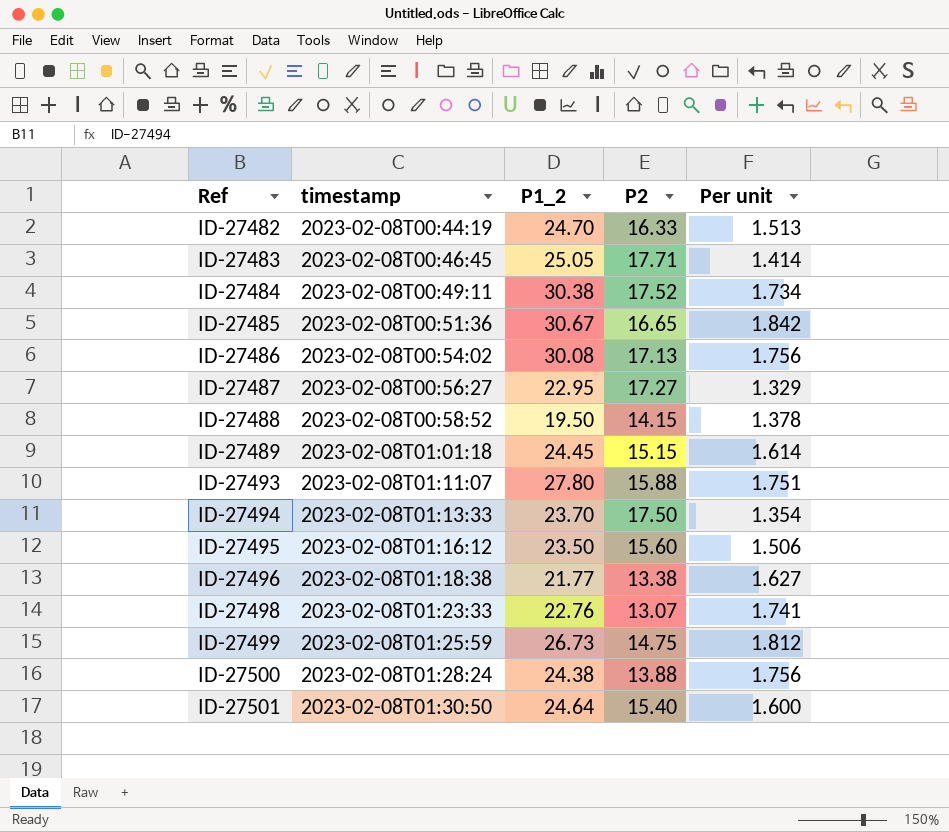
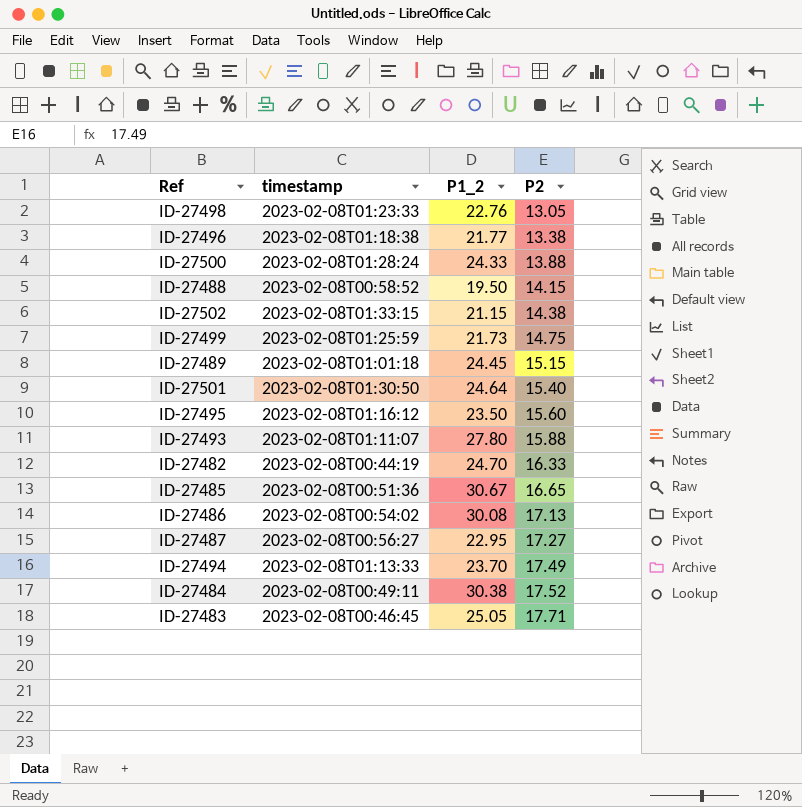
row order: Ref ascending -> P2 ascending
column Per unit | formula: [P1_2] / [P2] -> none
ID-27498 | P2: 13.07 -> 13.05
ID-27500 | P1_2: 24.38 -> 24.33
row ID-27502: none -> 2023-02-08T01:33:15 | 21.15 | 14.38
ID-27499 | P1_2: 26.73 -> 21.73
ID-27494 | P2: 17.50 -> 17.49

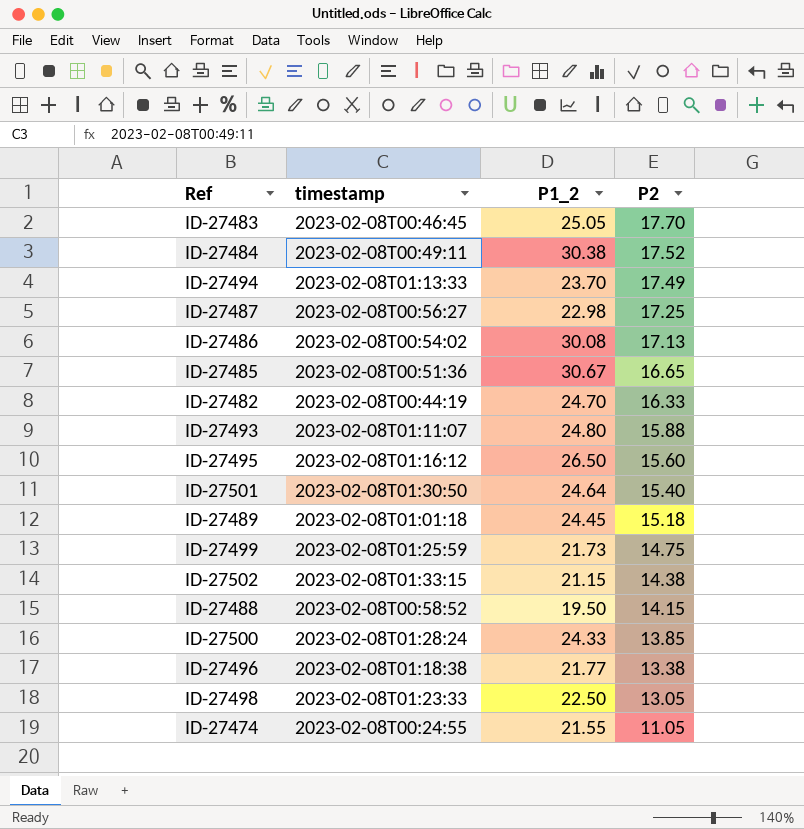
row order: P2 ascending -> P2 descending
ID-27483 | P2: 17.71 -> 17.70
ID-27487 | P1_2: 22.95 -> 22.98
ID-27487 | P2: 17.27 -> 17.25
ID-27493 | P1_2: 27.80 -> 24.80
ID-27495 | P1_2: 23.50 -> 26.50
ID-27489 | P2: 15.15 -> 15.18
ID-27500 | P2: 13.88 -> 13.85
ID-27498 | P1_2: 22.76 -> 22.50
row ID-27474: none -> 2023-02-08T00:24:55 | 21.55 | 11.05

